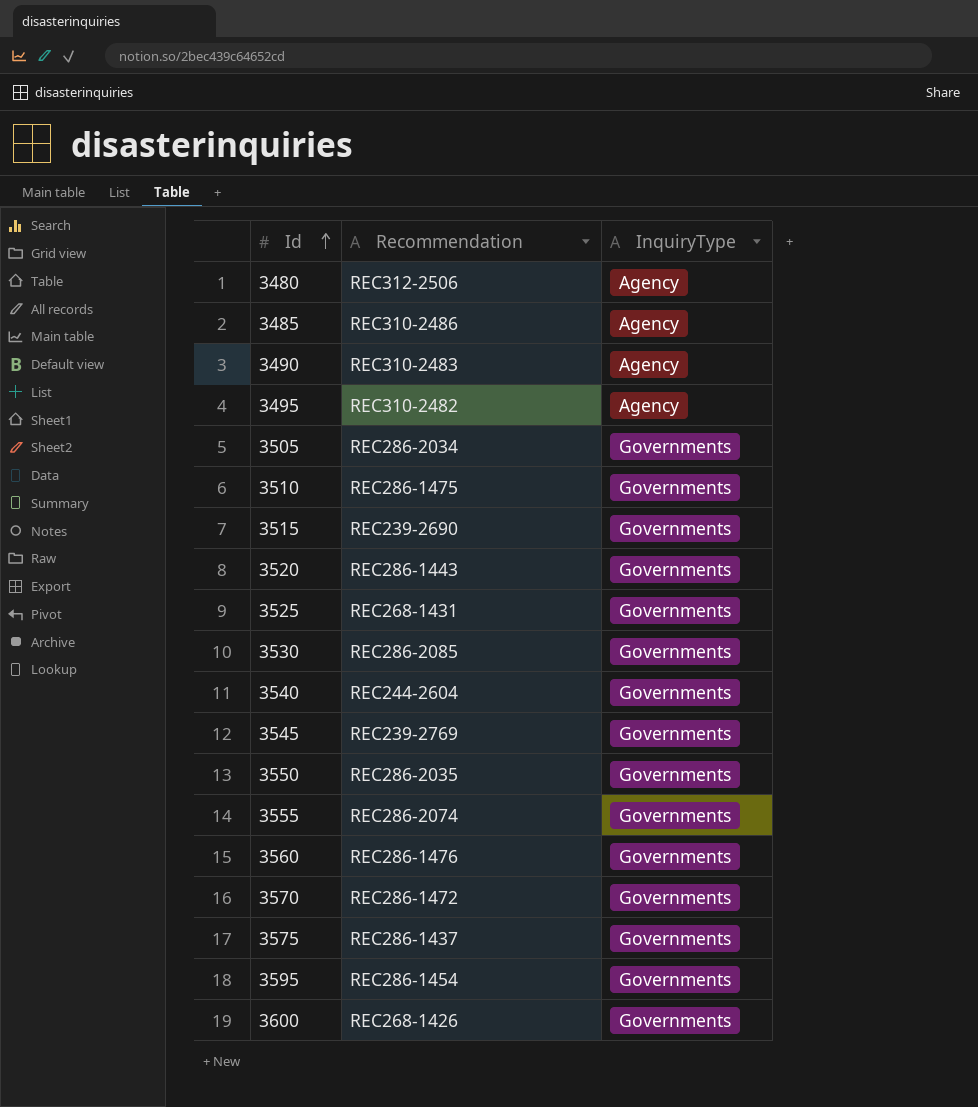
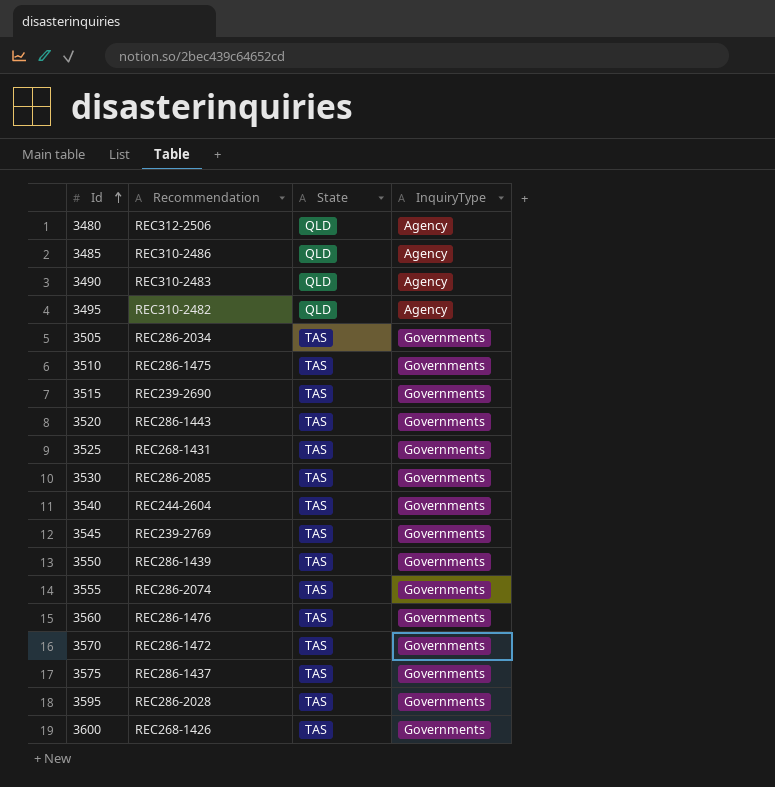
column State | position: none -> 3
3550 | Recommendation: REC286-2035 -> REC286-1439
3595 | Recommendation: REC286-1454 -> REC286-2028

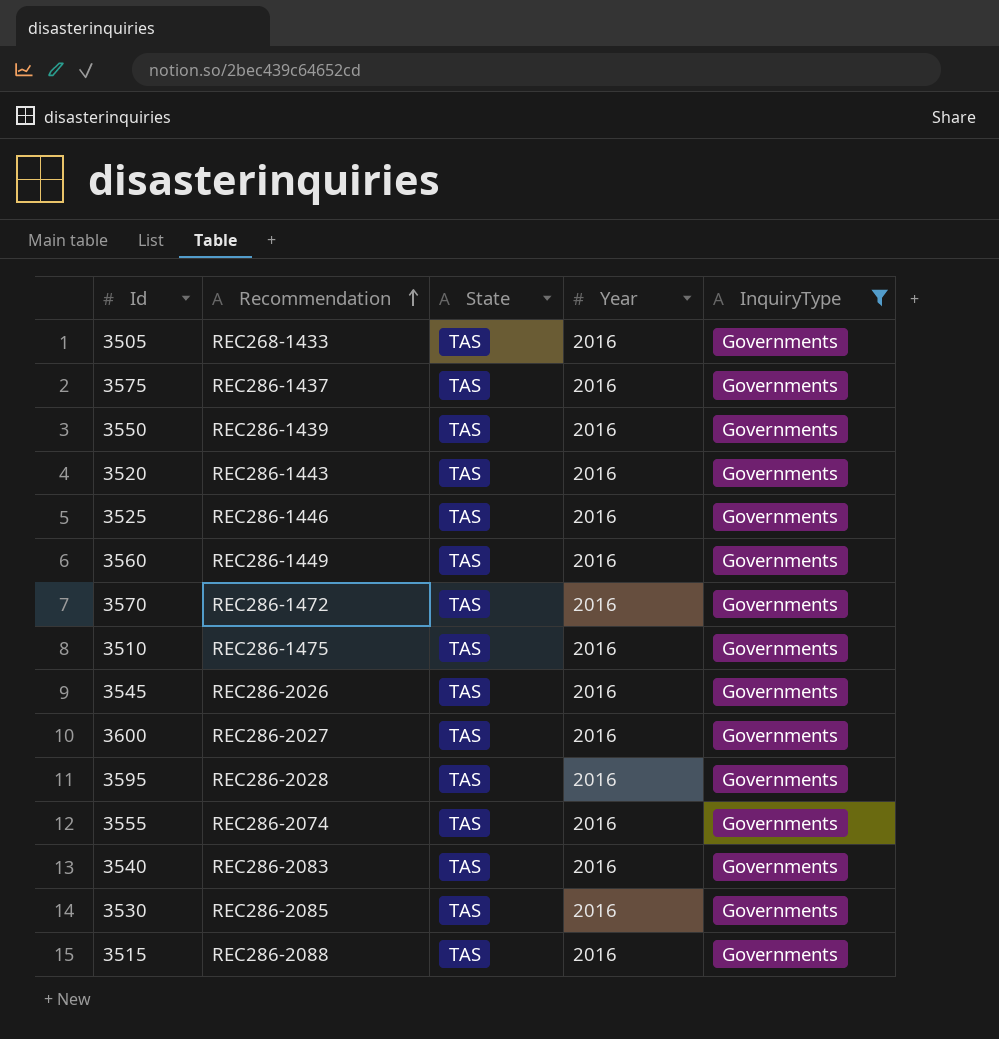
filter: none -> InquiryType = Governments
row order: Id ascending -> Recommendation ascending
column Year | position: none -> 4
3505 | Recommendation: REC286-2034 -> REC268-1433
3525 | Recommendation: REC268-1431 -> REC286-1446
3560 | Recommendation: REC286-1476 -> REC286-1449
3545 | Recommendation: REC239-2769 -> REC286-2026
3600 | Recommendation: REC268-1426 -> REC286-2027
3540 | Recommendation: REC244-2604 -> REC286-2083
3515 | Recommendation: REC239-2690 -> REC286-2088

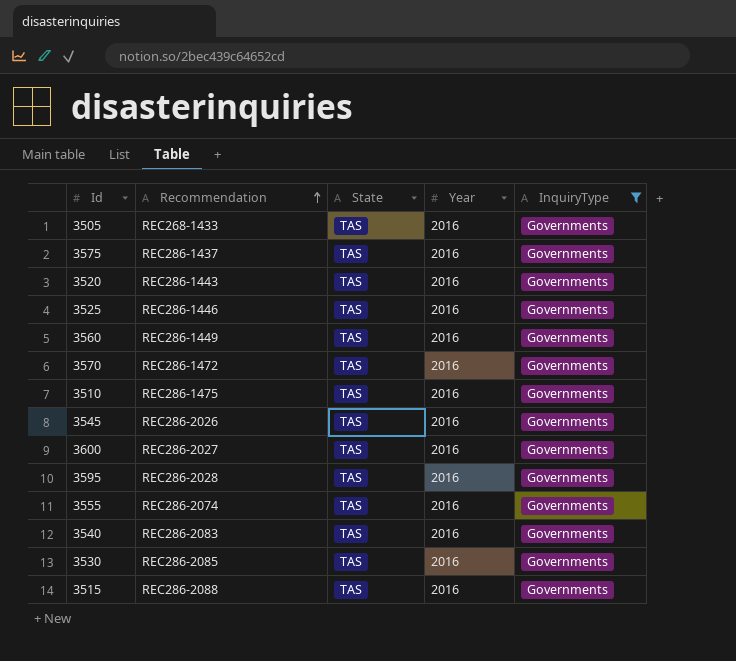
row 3550: REC286-1439 | TAS | 2016 | Governments -> none

